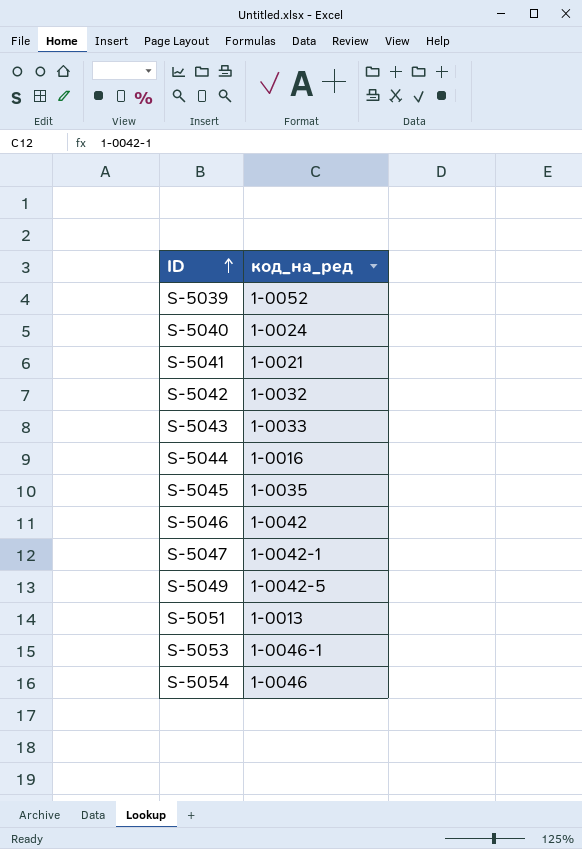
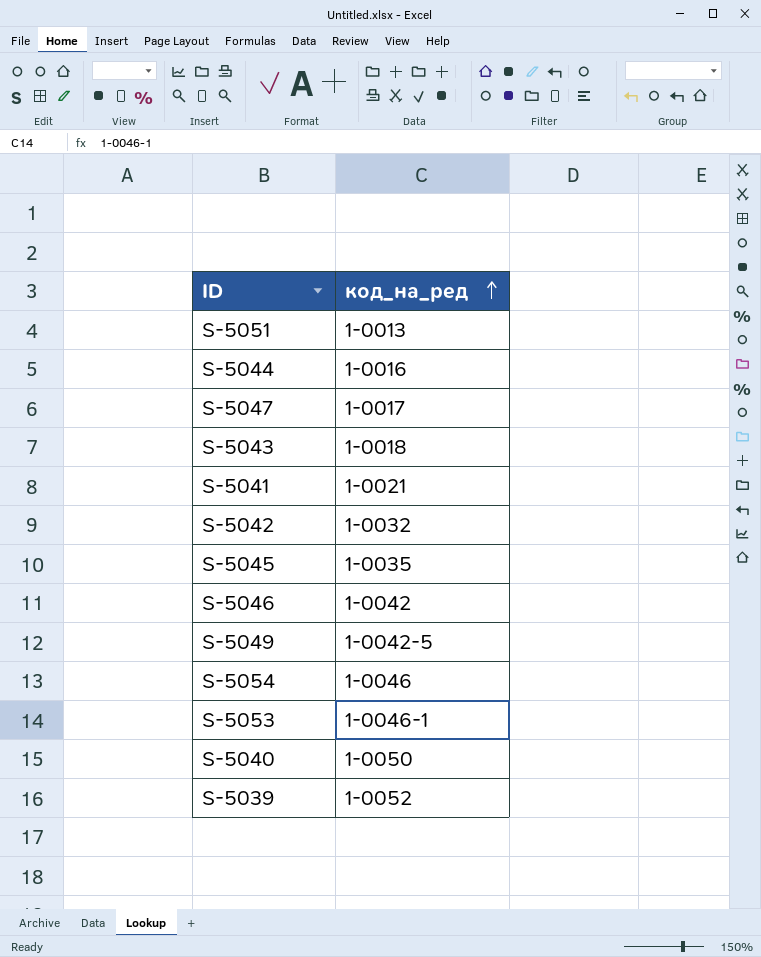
row order: ID ascending -> код_на_ред ascending
S-5047 | код_на_ред: 1-0042-1 -> 1-0017
S-5043 | код_на_ред: 1-0033 -> 1-0018
S-5040 | код_на_ред: 1-0024 -> 1-0050

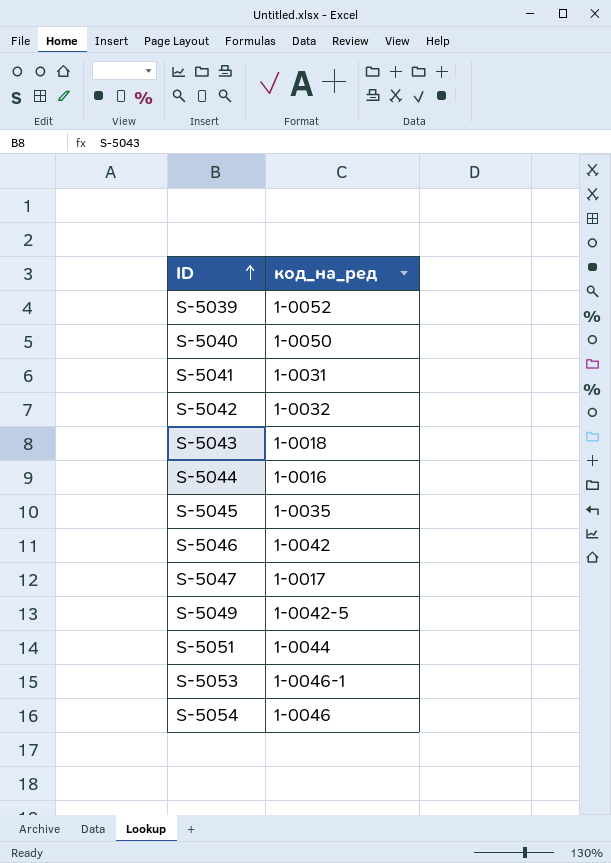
row order: код_на_ред ascending -> ID ascending
S-5041 | код_на_ред: 1-0021 -> 1-0031
S-5051 | код_на_ред: 1-0013 -> 1-0044

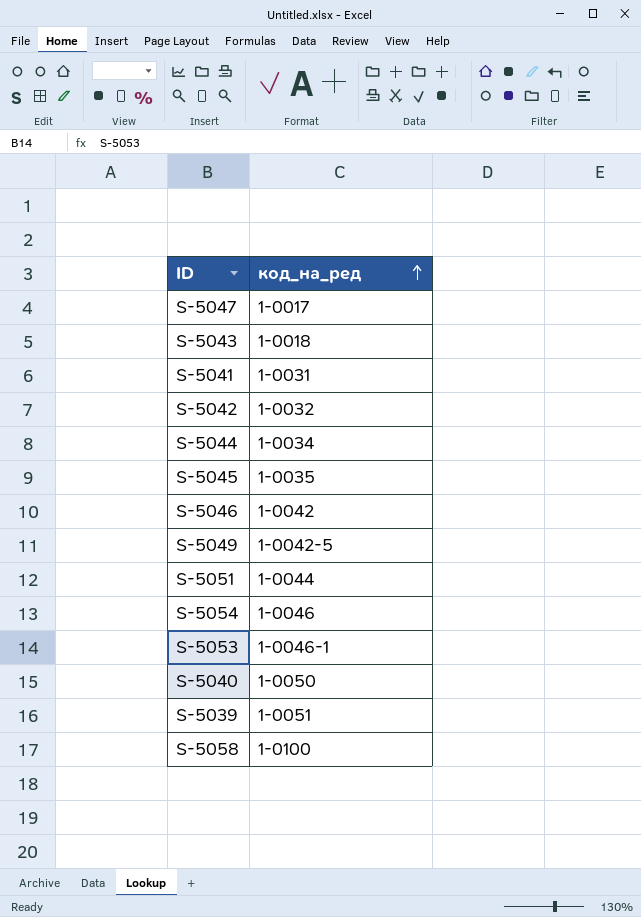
row order: ID ascending -> код_на_ред ascending
S-5044 | код_на_ред: 1-0016 -> 1-0034
S-5039 | код_на_ред: 1-0052 -> 1-0051
row S-5058: none -> 1-0100

